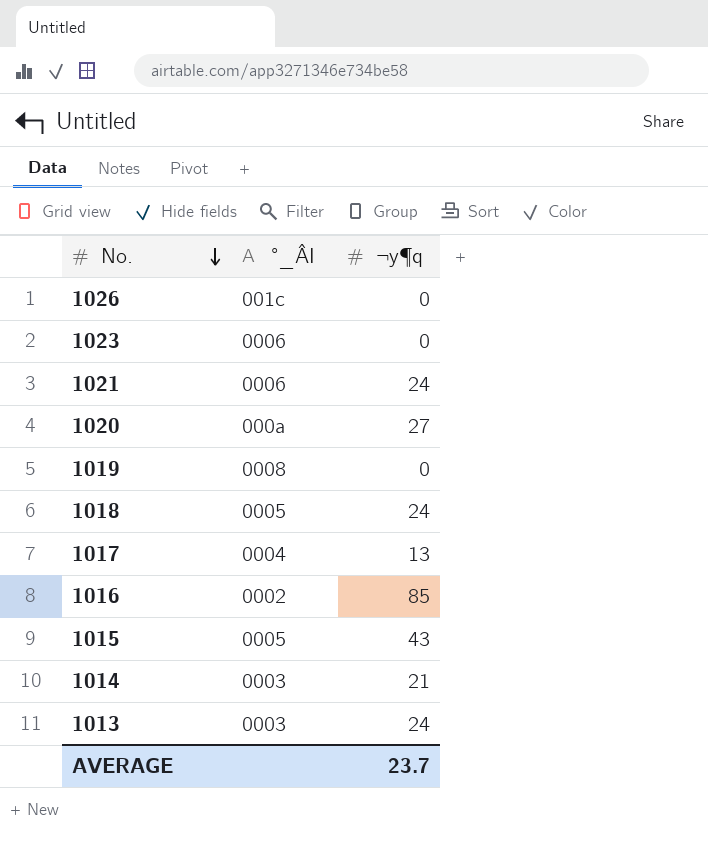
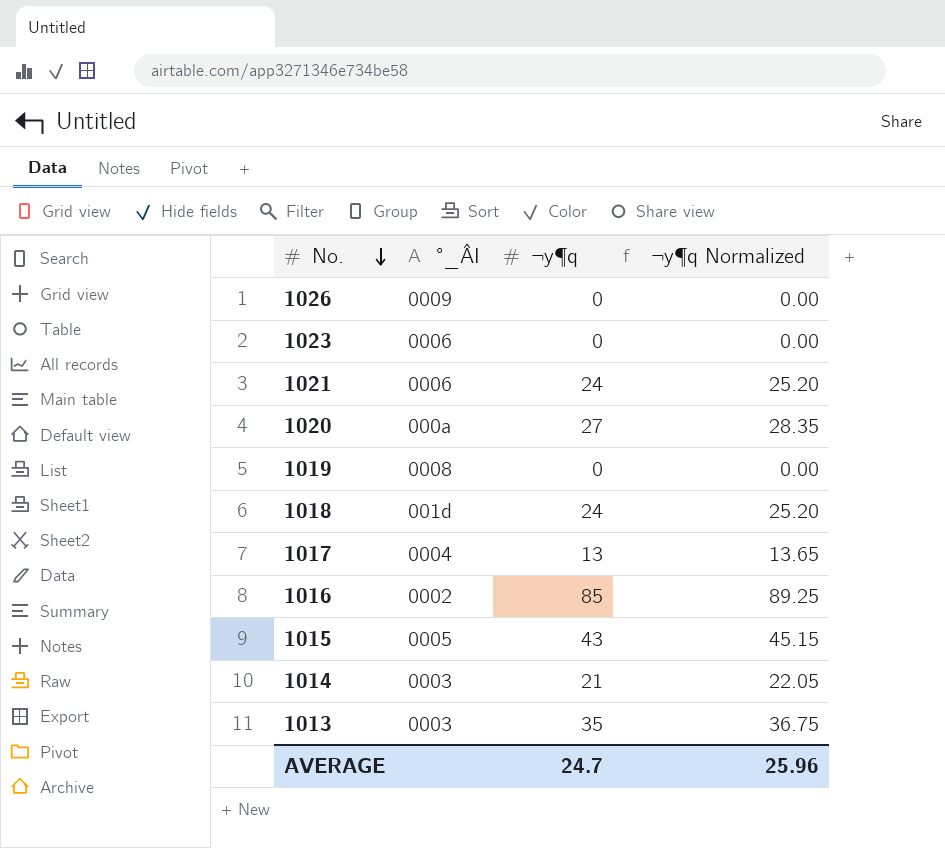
column ¬y¶q Normalized | formula: none -> [¬y¶q] * 1.05
1026 | °_ÂI: 001c -> 0009
1018 | °_ÂI: 0005 -> 001d
1013 | ¬y¶q: 24 -> 35
AVERAGE | ¬y¶q: 23.7 -> 24.7

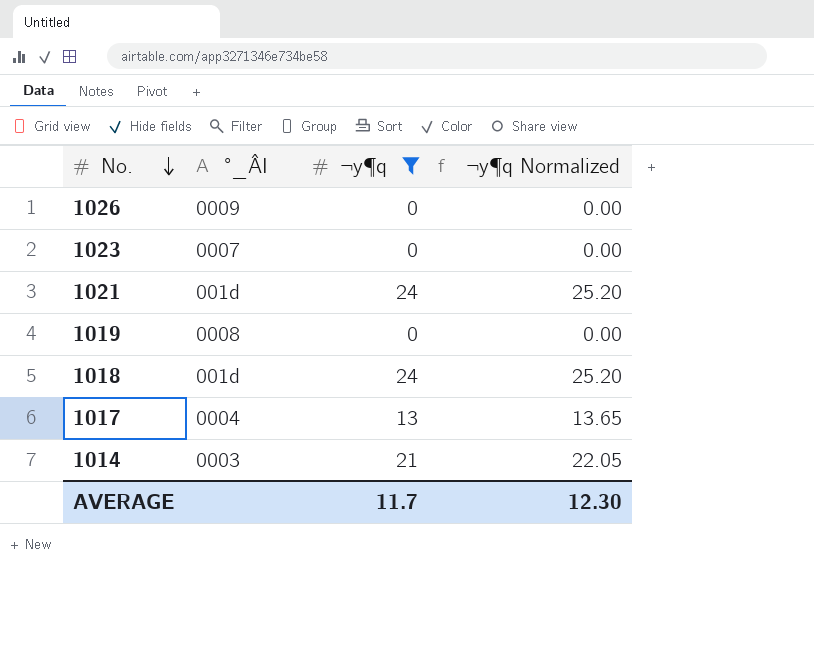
filter: none -> ¬y¶q <= 24
1023 | °_ÂI: 0006 -> 0007
1021 | °_ÂI: 0006 -> 001d
AVERAGE | ¬y¶q: 24.7 -> 11.7
AVERAGE | ¬y¶q Normalized: 25.96 -> 12.30

